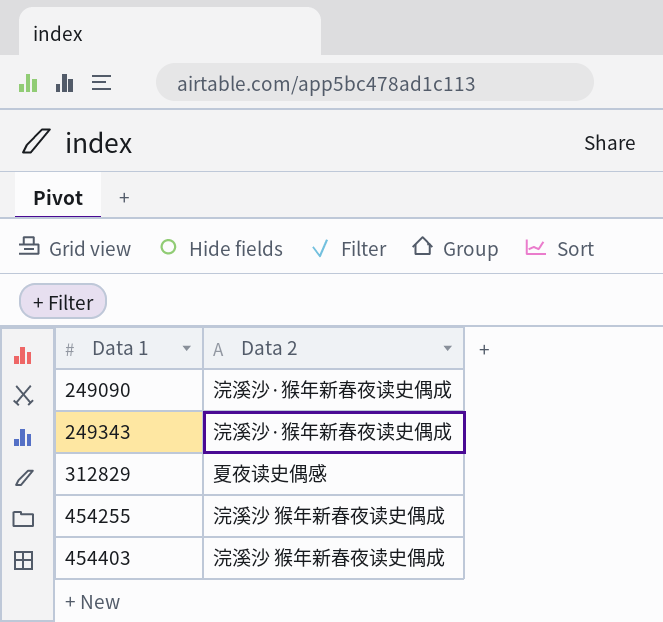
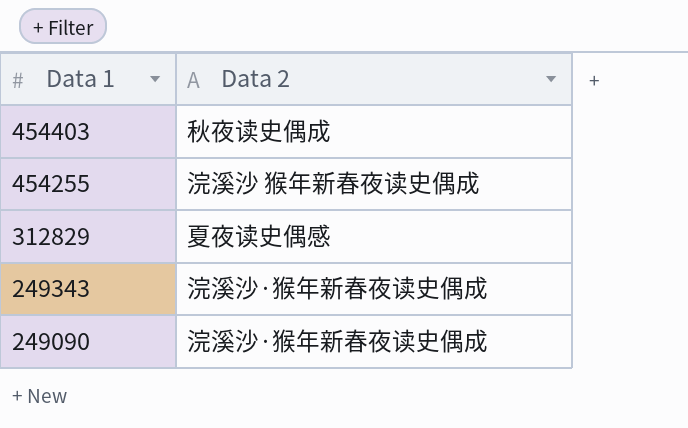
row order: Data 1 ascending -> Data 1 descending
454403 | Data 2: 浣溪沙 猴年新春夜读史偶成 -> 秋夜读史偶成

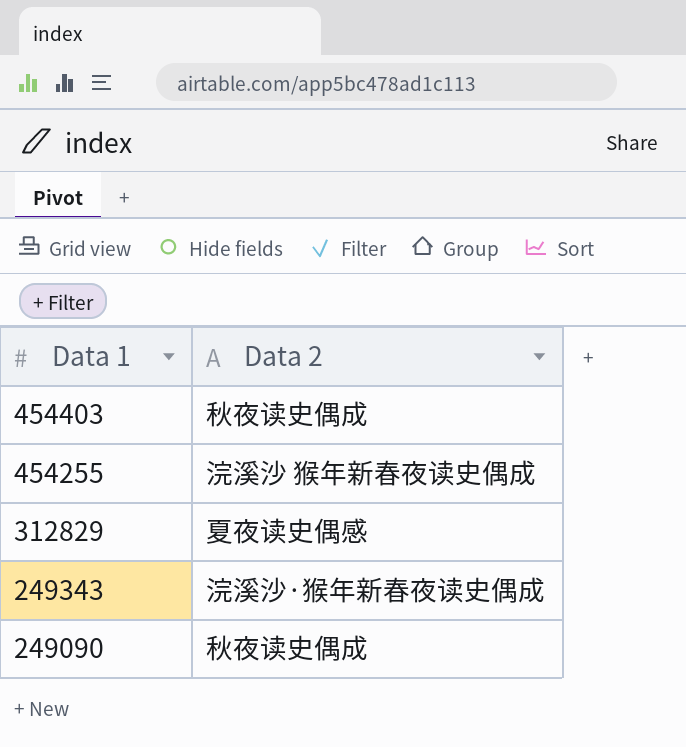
249090 | Data 2: 浣溪沙·猴年新春夜读史偶成 -> 秋夜读史偶成

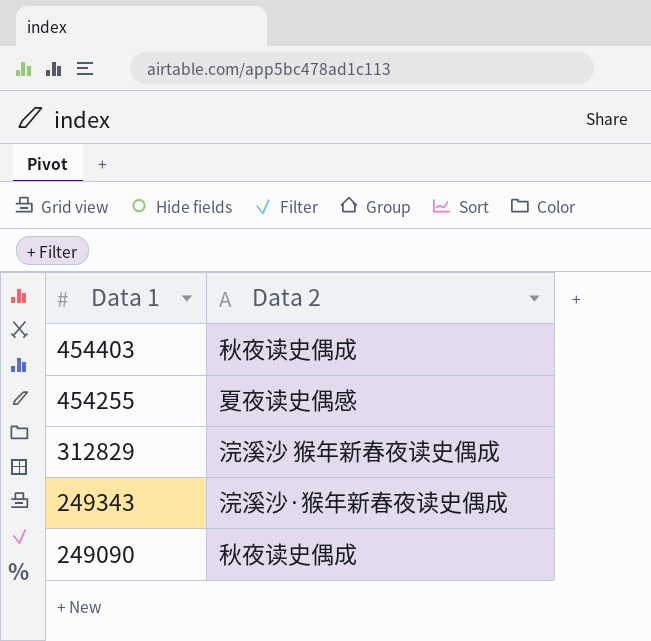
454255 | Data 2: 浣溪沙 猴年新春夜读史偶成 -> 夏夜读史偶感
312829 | Data 2: 夏夜读史偶感 -> 浣溪沙 猴年新春夜读史偶成

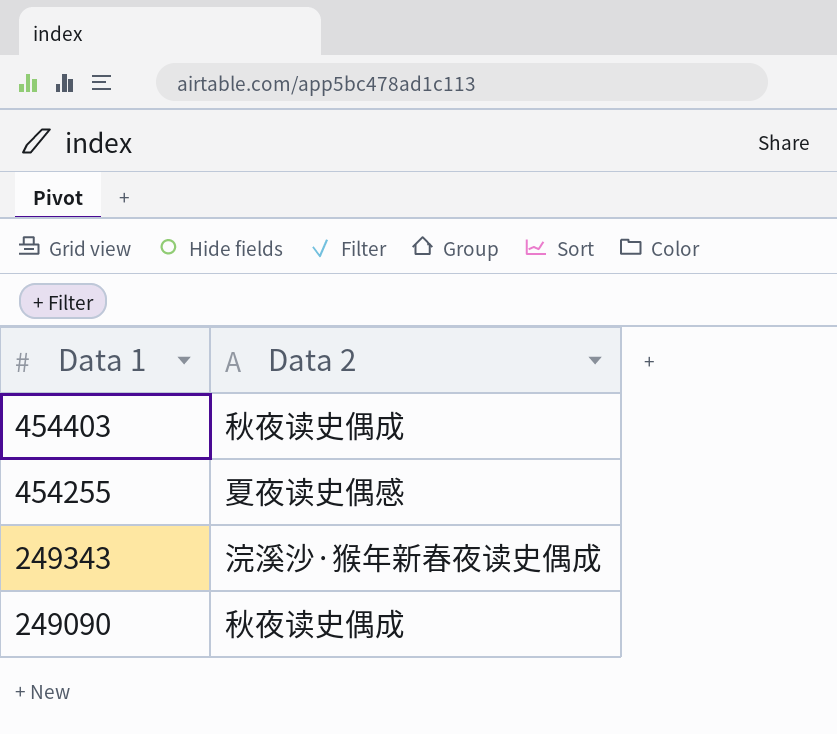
row 312829: 浣溪沙 猴年新春夜读史偶成 -> none

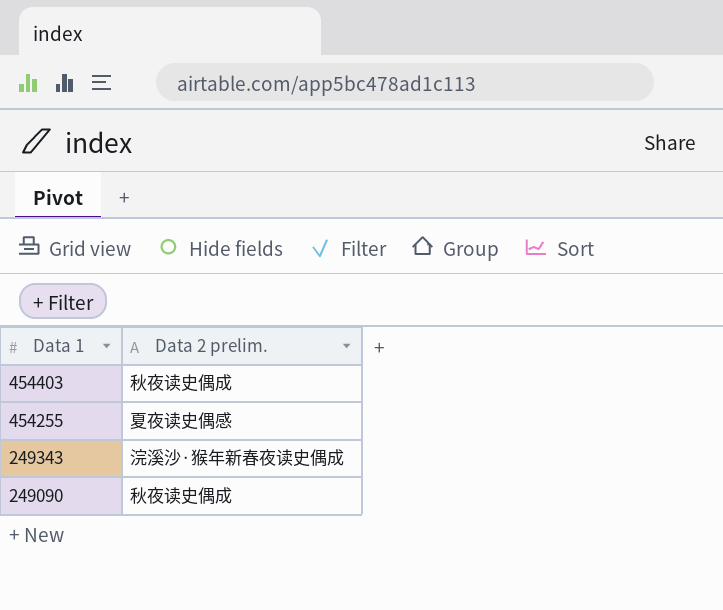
column name: Data 2 -> Data 2 prelim.

